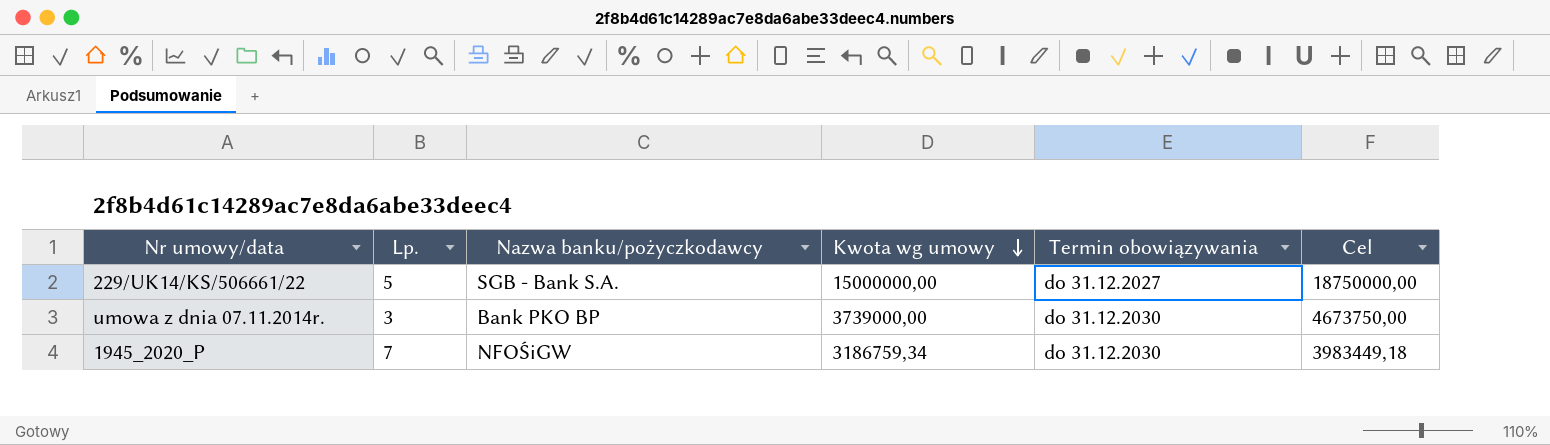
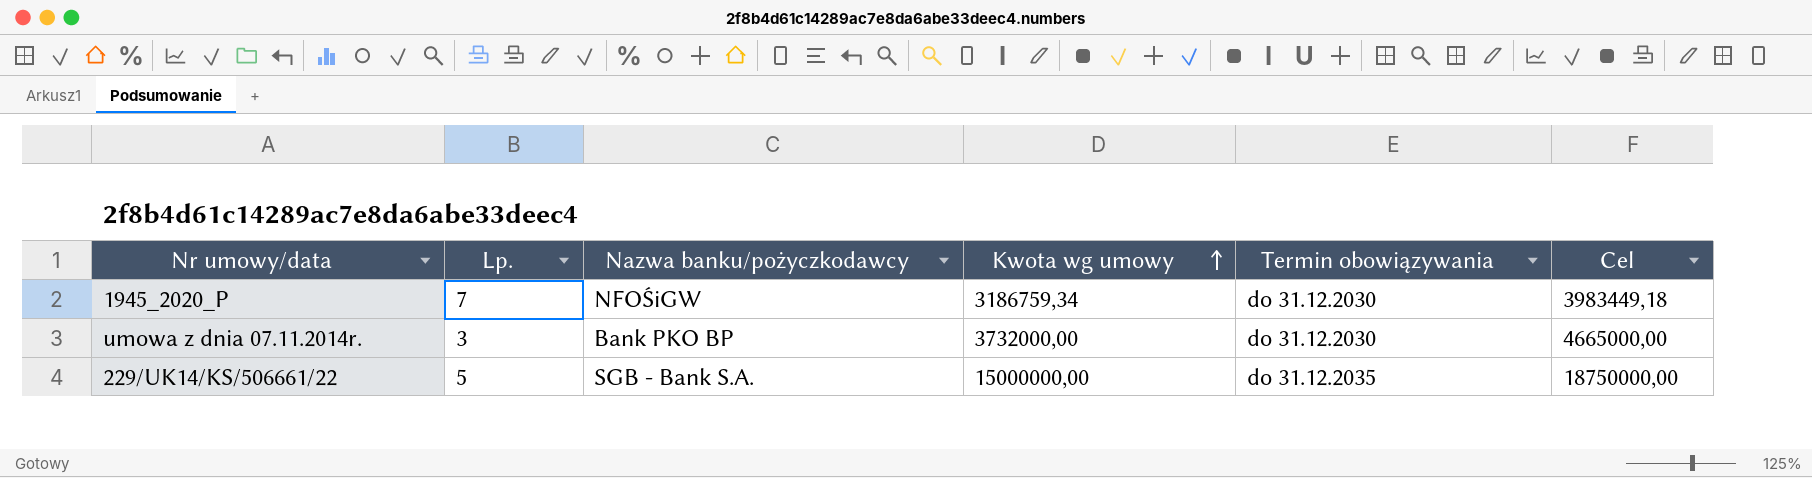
row order: Kwota wg umowy descending -> Kwota wg umowy ascending
umowa z dnia 07.11.2014r. | Kwota wg umowy: 3739000,00 -> 3732000,00
umowa z dnia 07.11.2014r. | Cel: 4673750,00 -> 4665000,00
229/UK14/KS/506661/22 | Termin obowiązywania: do 31.12.2027 -> do 31.12.2035

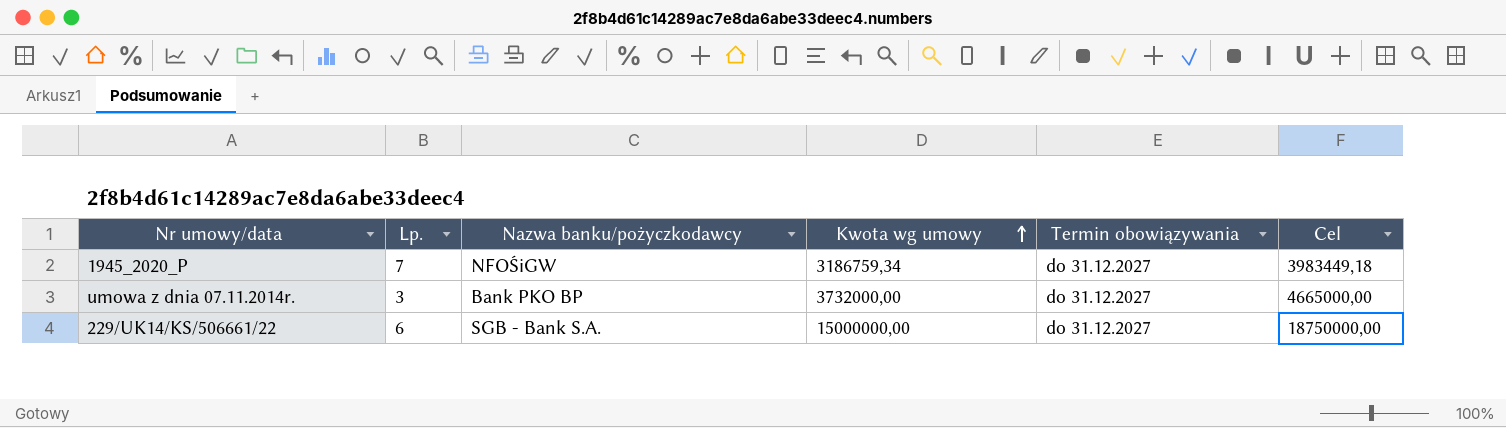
1945_2020_P | Termin obowiązywania: do 31.12.2030 -> do 31.12.2027
umowa z dnia 07.11.2014r. | Termin obowiązywania: do 31.12.2030 -> do 31.12.2027
229/UK14/KS/506661/22 | Lp.: 5 -> 6
229/UK14/KS/506661/22 | Termin obowiązywania: do 31.12.2035 -> do 31.12.2027

